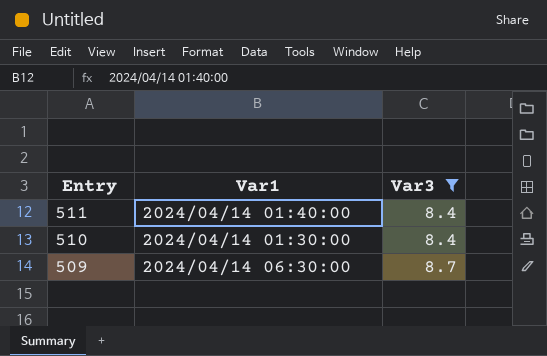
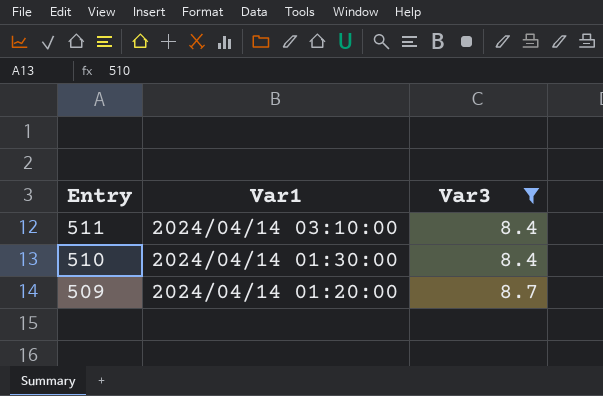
511 | Var1: 2024/04/14 01:40:00 -> 2024/04/14 03:10:00
509 | Var1: 2024/04/14 06:30:00 -> 2024/04/14 01:20:00

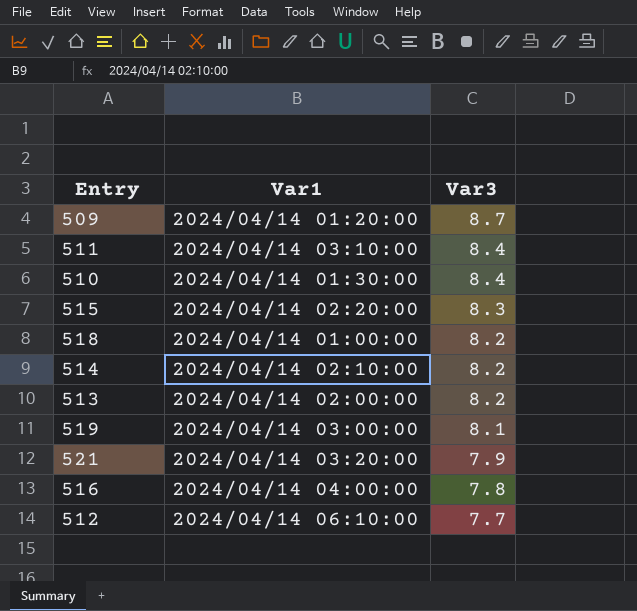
filter: Var3 >= 8.4 -> none
row order: Entry descending -> Var3 descending

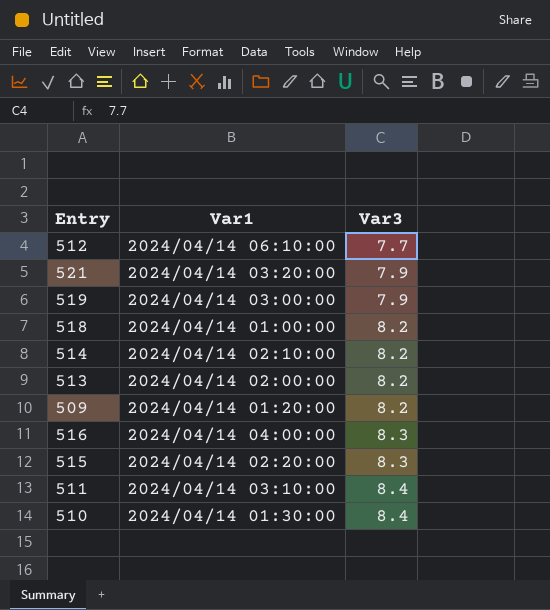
row order: Var3 descending -> Var3 ascending
519 | Var3: 8.1 -> 7.9
509 | Var3: 8.7 -> 8.2
516 | Var3: 7.8 -> 8.3

